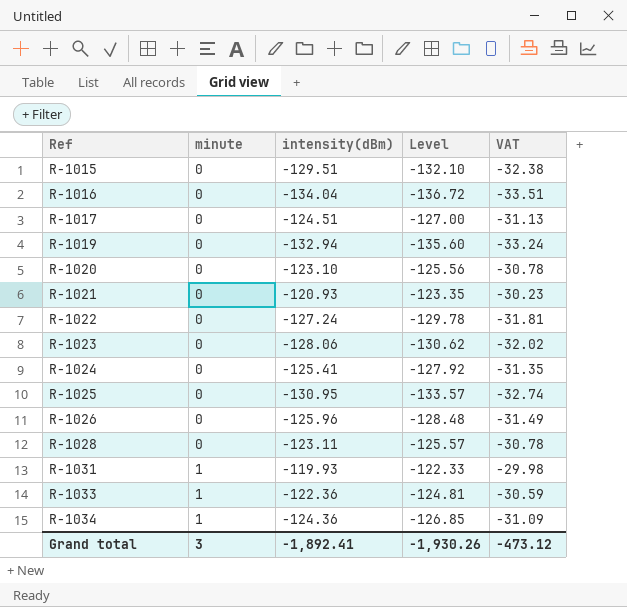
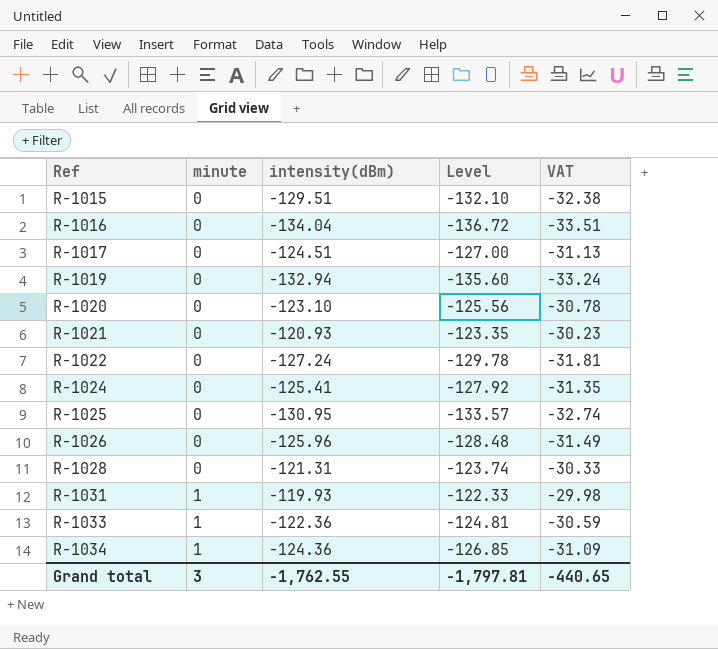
row R-1023: 0 | -128.06 | -130.62 | -32.02 -> none
R-1028 | intensity(dBm): -123.11 -> -121.31
R-1028 | Level: -125.57 -> -123.74
R-1028 | VAT: -30.78 -> -30.33
Grand total | intensity(dBm): -1,892.41 -> -1,762.55
Grand total | Level: -1,930.26 -> -1,797.81
Grand total | VAT: -473.12 -> -440.65

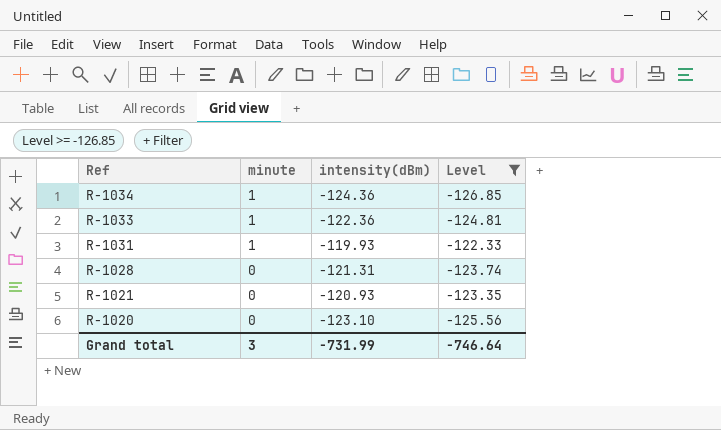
filter: none -> Level >= -126.85
row order: Ref ascending -> Ref descending
column VAT | formula: [intensity(dBm)] * 0.25 -> none
Grand total | intensity(dBm): -1,762.55 -> -731.99
Grand total | Level: -1,797.81 -> -746.64

